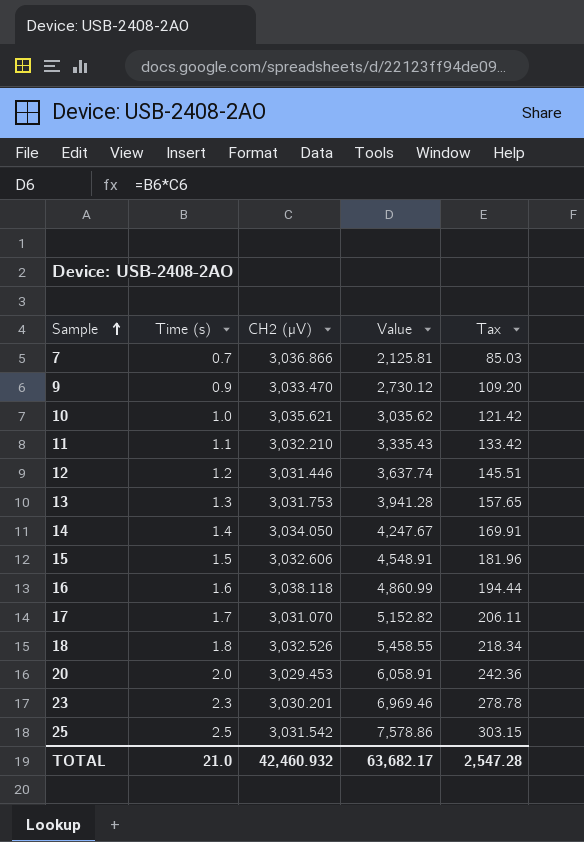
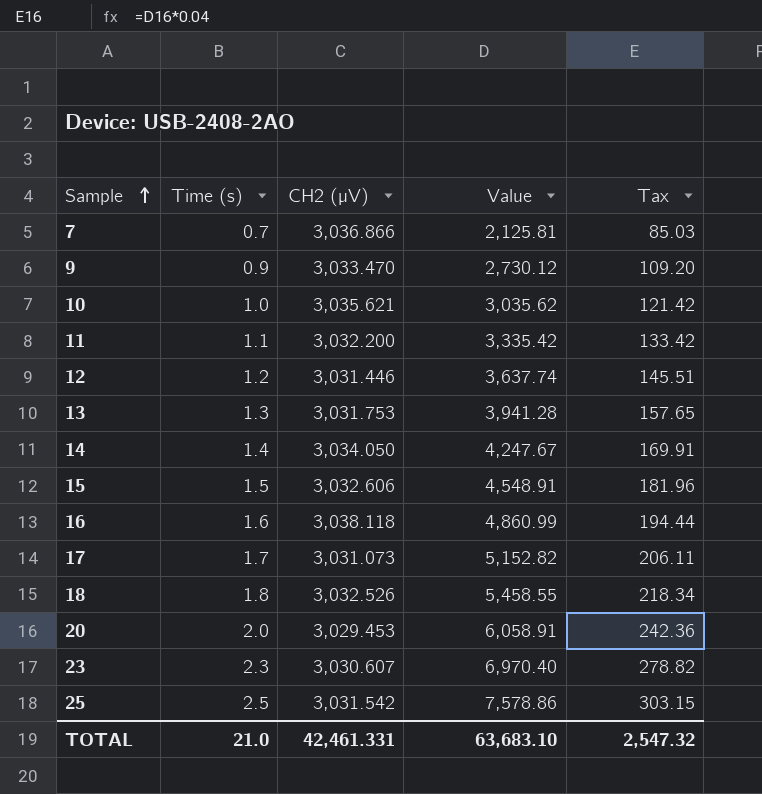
11 | CH2 (µV): 3,032.210 -> 3,032.200
11 | Value: 3,335.43 -> 3,335.42
17 | CH2 (µV): 3,031.070 -> 3,031.073
23 | CH2 (µV): 3,030.201 -> 3,030.607
23 | Value: 6,969.46 -> 6,970.40
23 | Tax: 278.78 -> 278.82
TOTAL | CH2 (µV): 42,460.932 -> 42,461.331
TOTAL | Value: 63,682.17 -> 63,683.10
TOTAL | Tax: 2,547.28 -> 2,547.32

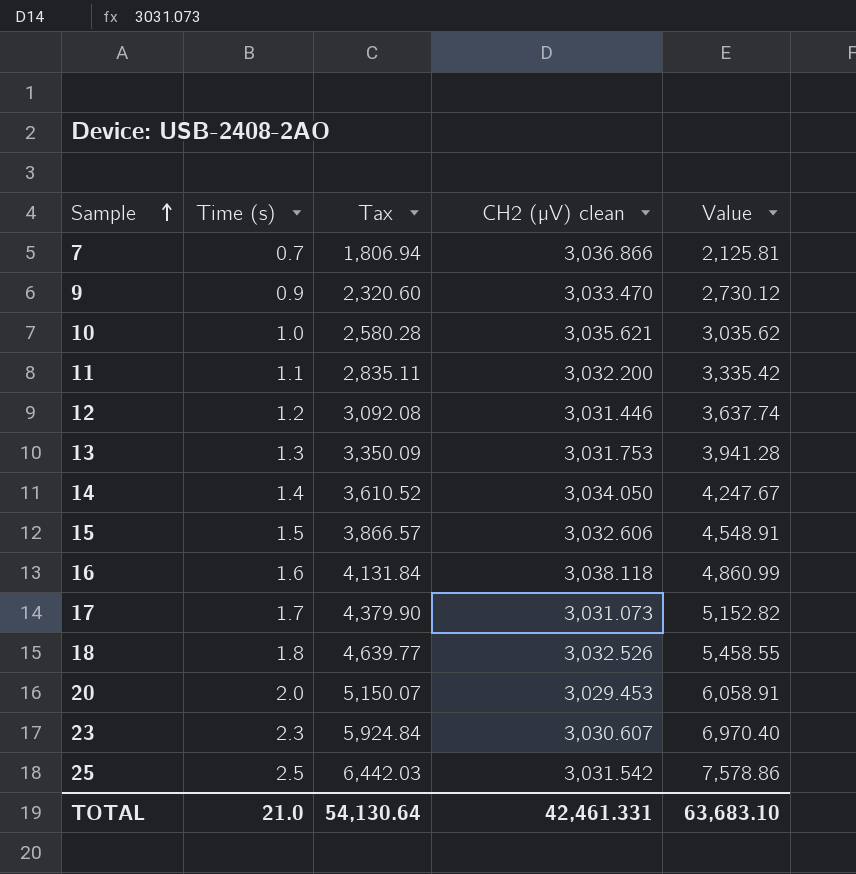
column Tax | formula: [Value] * 0.04 -> [Value] * 0.85
column Tax | position: 5 -> 3
column name: CH2 (µV) -> CH2 (µV) clean
TOTAL | Tax: 2,547.32 -> 54,130.64

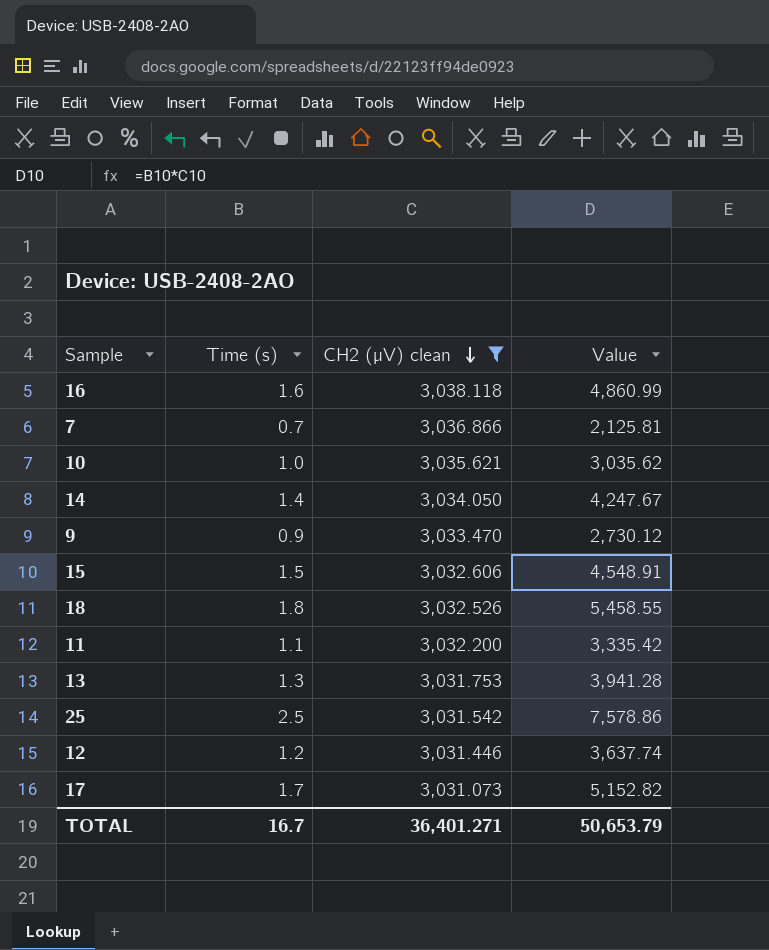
filter: none -> CH2 (µV) clean >= 3,031.073
row order: Sample ascending -> CH2 (µV) clean descending
column Tax | formula: [Value] * 0.85 -> none
TOTAL | Time (s): 21.0 -> 16.7
TOTAL | CH2 (µV) clean: 42,461.331 -> 36,401.271
TOTAL | Value: 63,683.10 -> 50,653.79

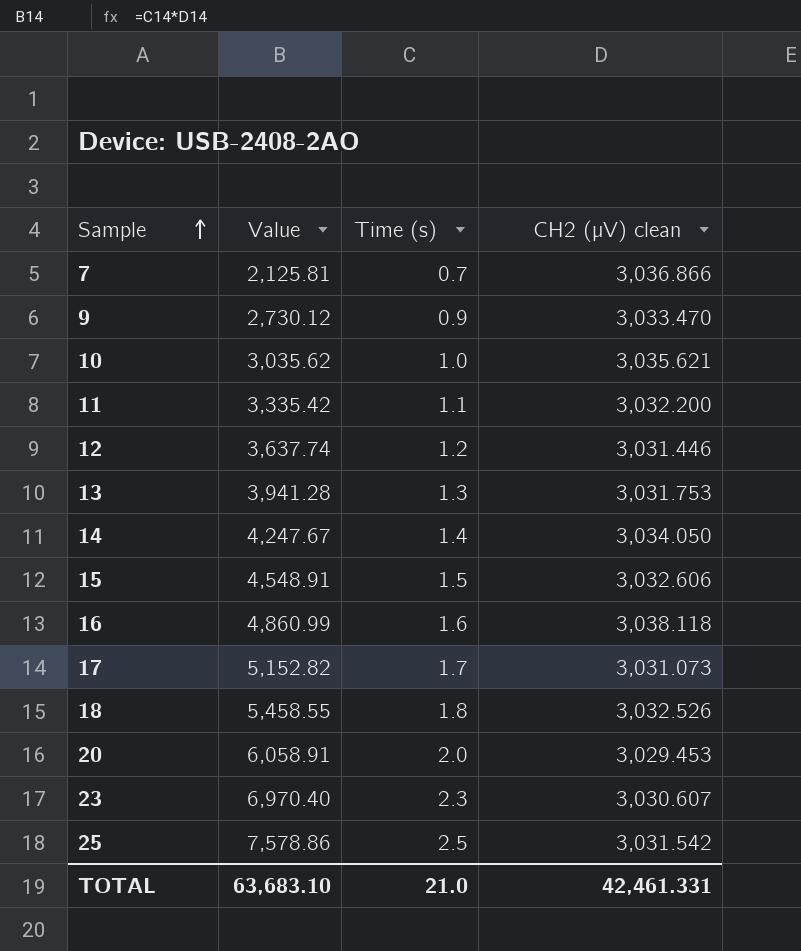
filter: CH2 (µV) clean >= 3,031.073 -> none
row order: CH2 (µV) clean descending -> Sample ascending
column Value | position: 4 -> 2
TOTAL | Value: 50,653.79 -> 63,683.10
TOTAL | Time (s): 16.7 -> 21.0
TOTAL | CH2 (µV) clean: 36,401.271 -> 42,461.331

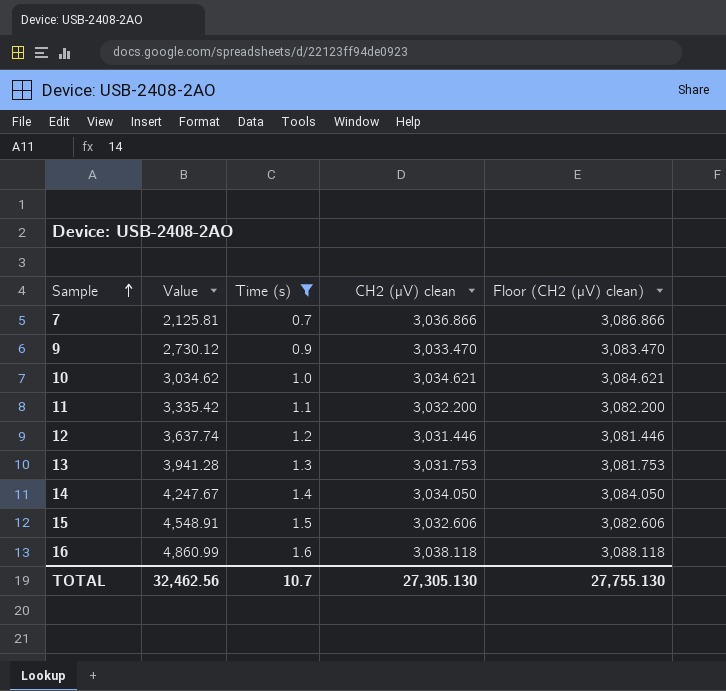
filter: none -> Time (s) <= 1.6
column Floor (CH2 (µV) clean) | formula: none -> [CH2 (µV) clean] + 50
10 | Value: 3,035.62 -> 3,034.62
10 | CH2 (µV) clean: 3,035.621 -> 3,034.621
TOTAL | Value: 63,683.10 -> 32,462.56
TOTAL | Time (s): 21.0 -> 10.7
TOTAL | CH2 (µV) clean: 42,461.331 -> 27,305.130

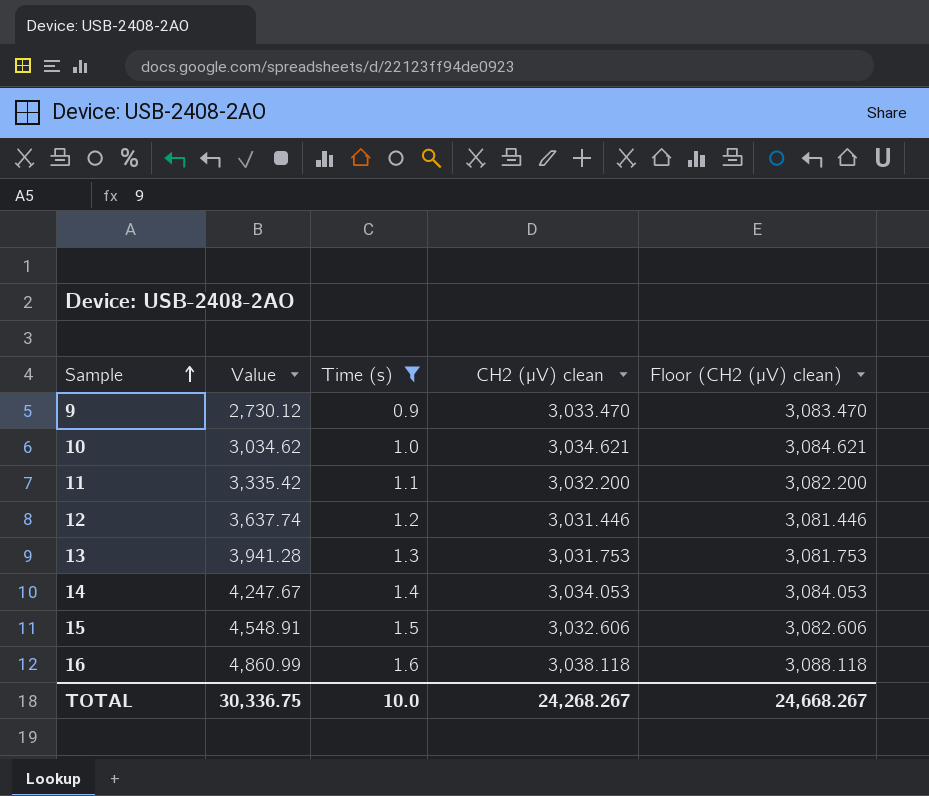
row 7: 2,125.81 | 0.7 | 3,036.866 | 3,086.866 -> none
14 | CH2 (µV) clean: 3,034.050 -> 3,034.053
14 | Floor (CH2 (µV) clean): 3,084.050 -> 3,084.053
TOTAL | Value: 32,462.56 -> 30,336.75
TOTAL | Time (s): 10.7 -> 10.0
TOTAL | CH2 (µV) clean: 27,305.130 -> 24,268.267
TOTAL | Floor (CH2 (µV) clean): 27,755.130 -> 24,668.267

